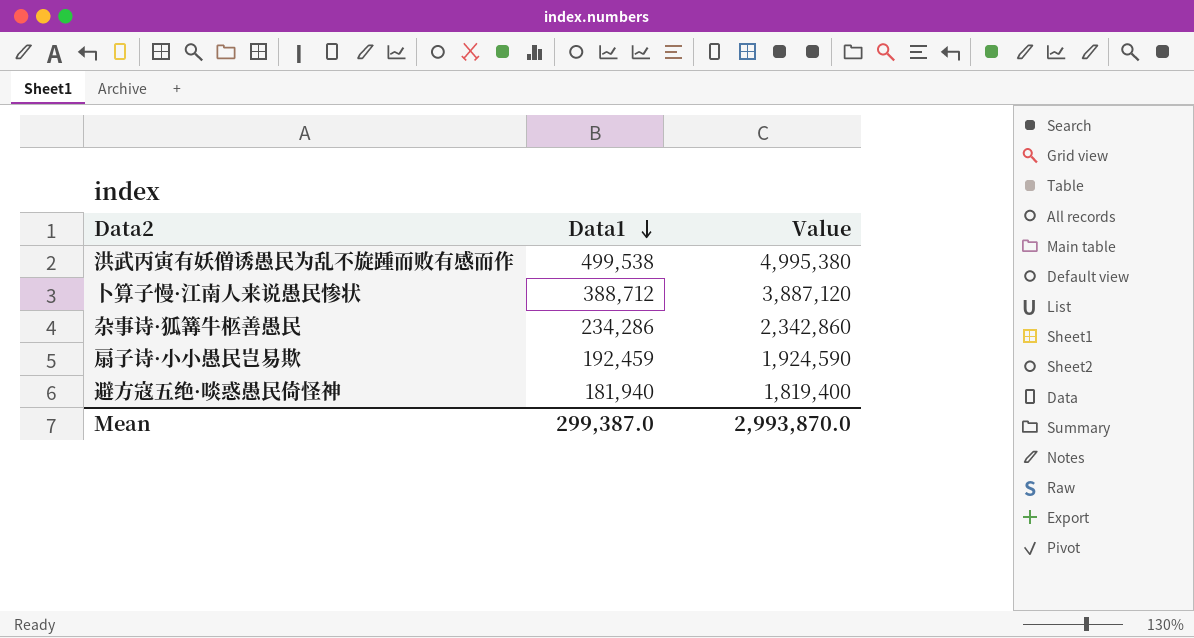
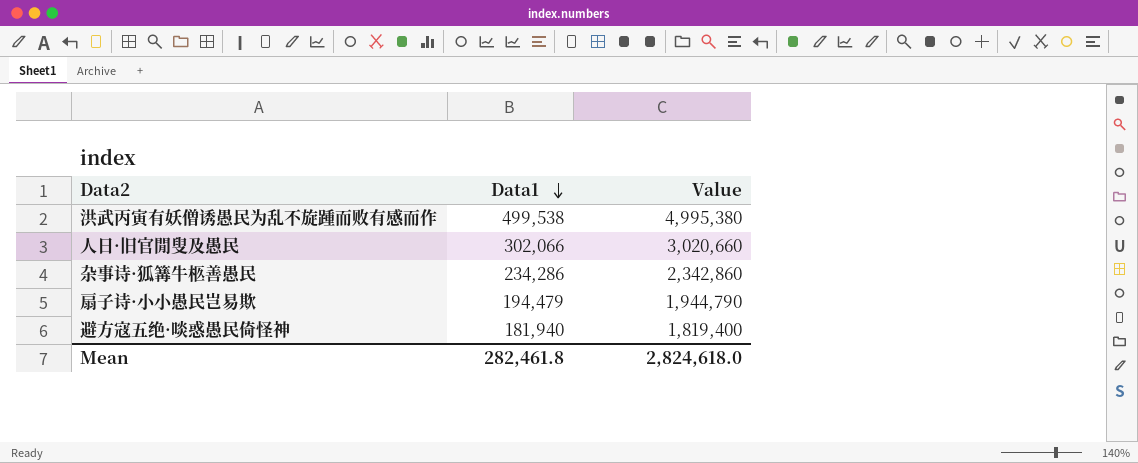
row 卜算子慢·江南人来说愚民惨状: 388,712 | 3,887,120 -> none
row 人日·旧官閒叟及愚民: none -> 302,066 | 3,020,660
扇子诗·小小愚民岂易欺 | Data1: 192,459 -> 194,479
扇子诗·小小愚民岂易欺 | Value: 1,924,590 -> 1,944,790
Mean | Data1: 299,387.0 -> 282,461.8
Mean | Value: 2,993,870.0 -> 2,824,618.0

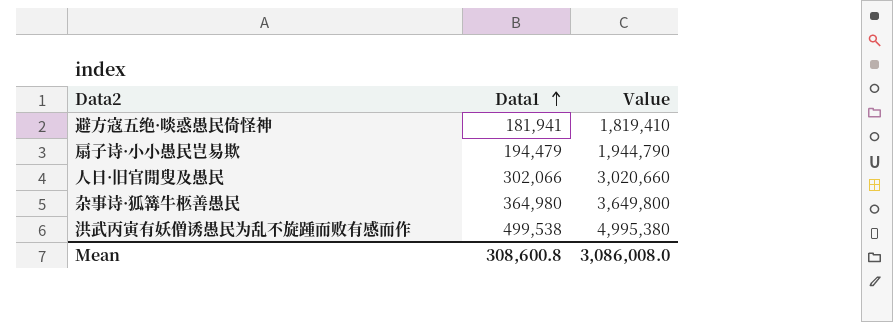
row order: Data1 descending -> Data1 ascending
避方寇五绝·啖惑愚民倚怪神 | Data1: 181,940 -> 181,941
避方寇五绝·啖惑愚民倚怪神 | Value: 1,819,400 -> 1,819,410
杂事诗·狐篝牛柩善愚民 | Data1: 234,286 -> 364,980
杂事诗·狐篝牛柩善愚民 | Value: 2,342,860 -> 3,649,800
Mean | Data1: 282,461.8 -> 308,600.8
Mean | Value: 2,824,618.0 -> 3,086,008.0

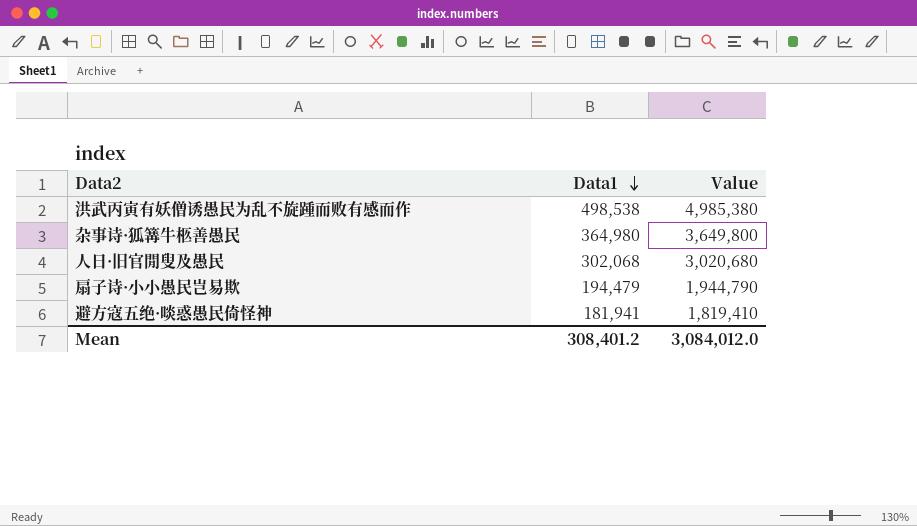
row order: Data1 ascending -> Data1 descending
洪武丙寅有妖僧诱愚民为乱不旋踵而败有感而作 | Data1: 499,538 -> 498,538
洪武丙寅有妖僧诱愚民为乱不旋踵而败有感而作 | Value: 4,995,380 -> 4,985,380
人日·旧官閒叟及愚民 | Data1: 302,066 -> 302,068
人日·旧官閒叟及愚民 | Value: 3,020,660 -> 3,020,680
Mean | Data1: 308,600.8 -> 308,401.2
Mean | Value: 3,086,008.0 -> 3,084,012.0

